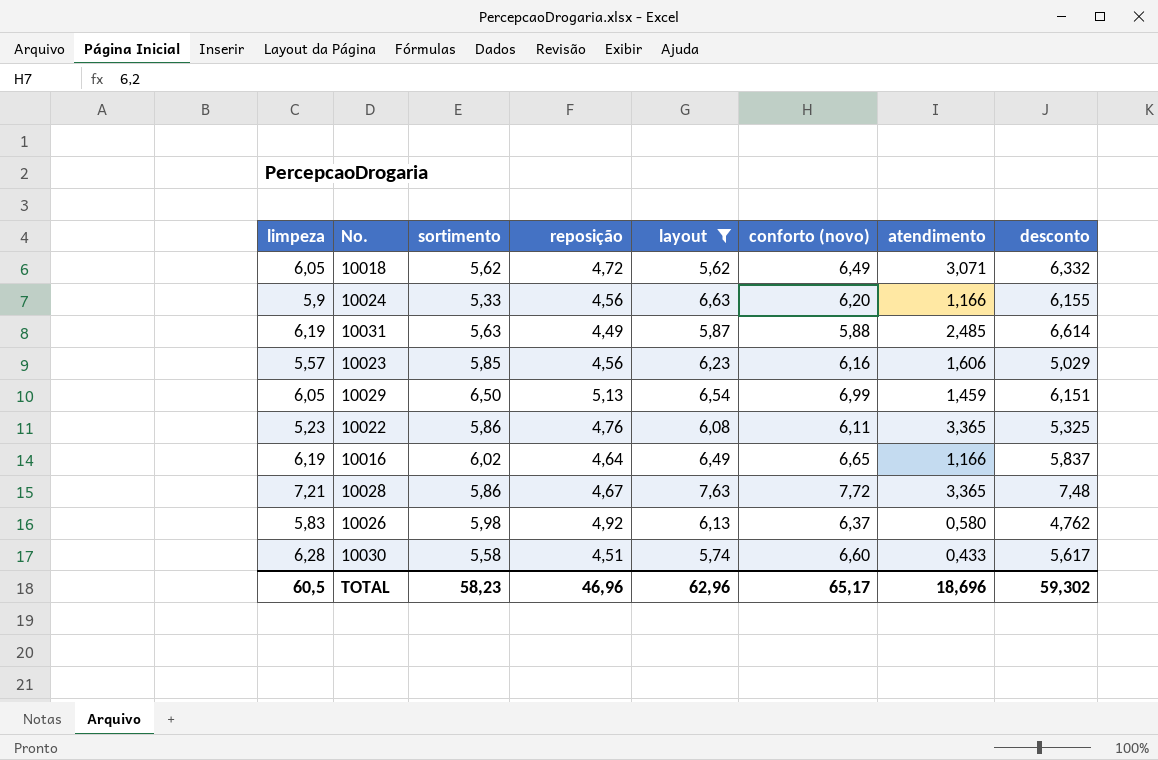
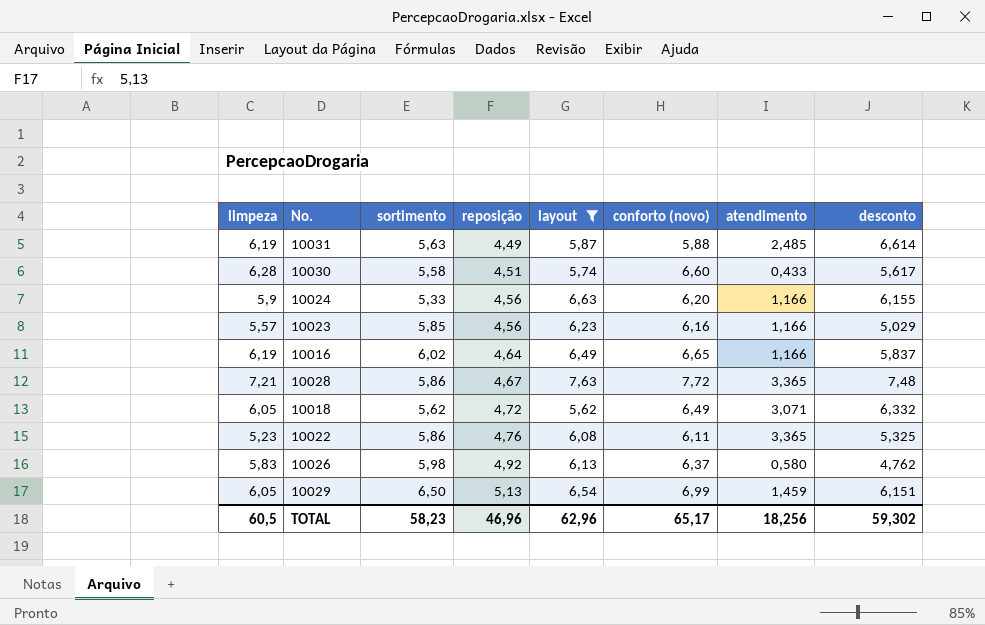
row order: none -> reposição ascending
10023 | atendimento: 1,606 -> 1,166
TOTAL | atendimento: 18,696 -> 18,256

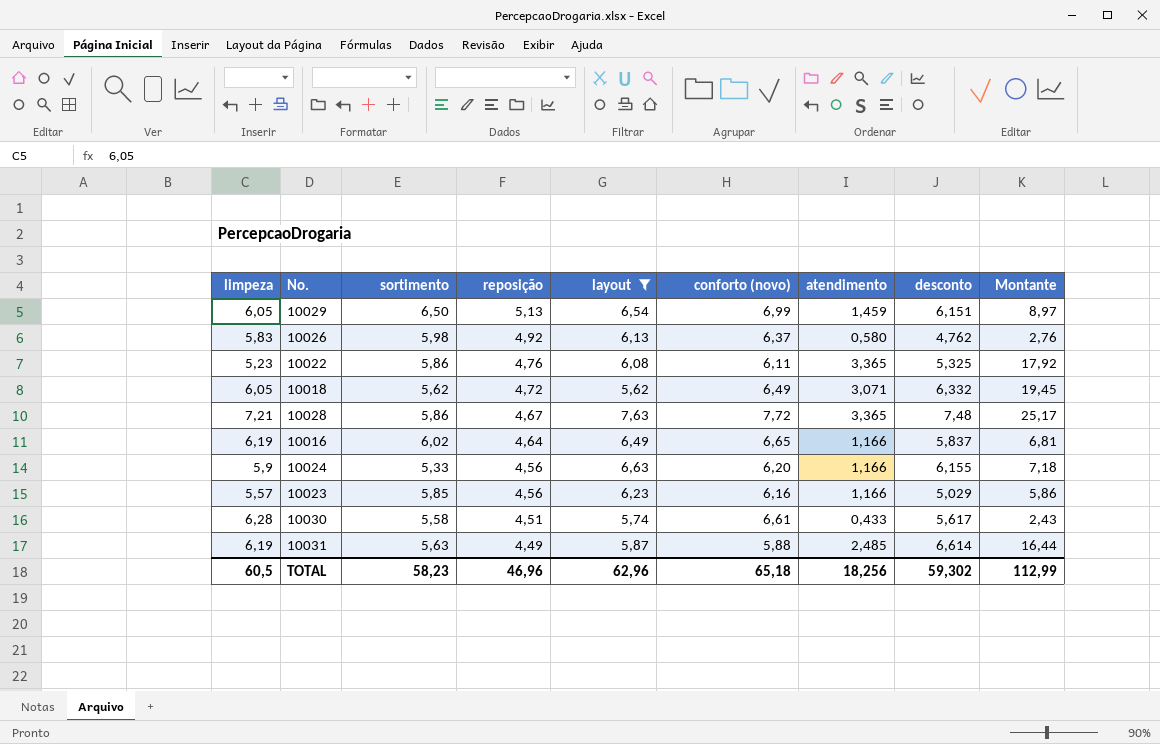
row order: reposição ascending -> reposição descending
column Montante | formula: none -> [atendimento] * [desconto]
10030 | conforto (novo): 6,60 -> 6,61
TOTAL | conforto (novo): 65,17 -> 65,18

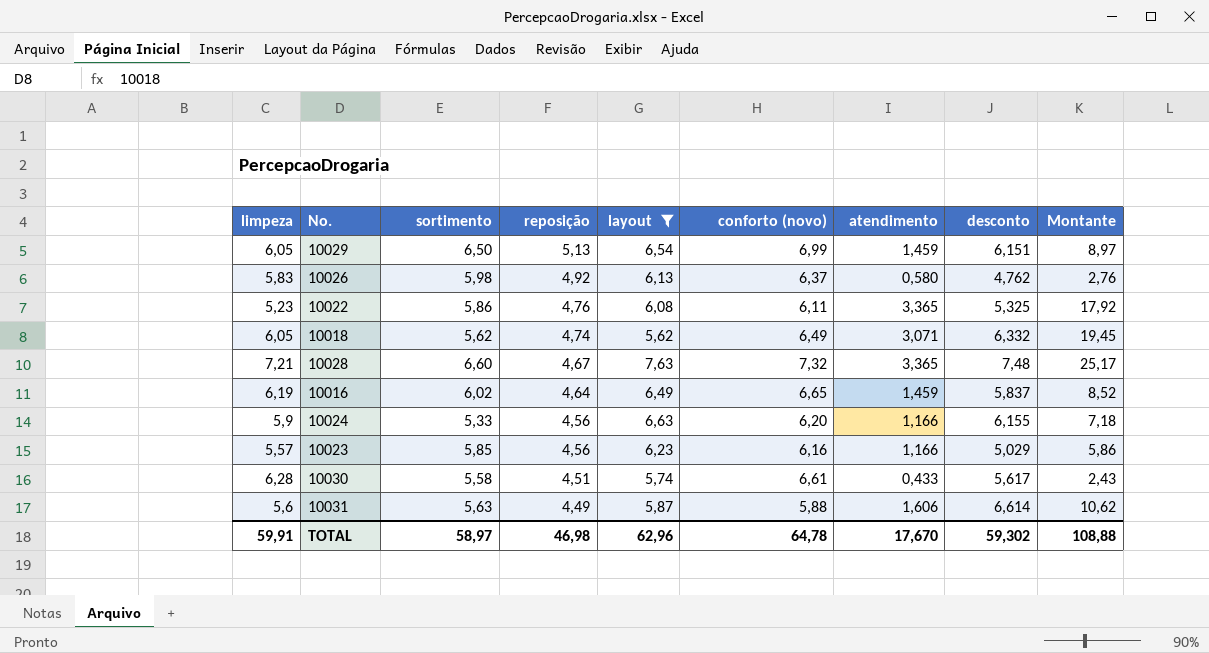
10018 | reposição: 4,72 -> 4,74
10028 | sortimento: 5,86 -> 6,60
10028 | conforto (novo): 7,72 -> 7,32
10016 | atendimento: 1,166 -> 1,459
10016 | Montante: 6,81 -> 8,52
10031 | limpeza: 6,19 -> 5,6
10031 | atendimento: 2,485 -> 1,606
10031 | Montante: 16,44 -> 10,62
TOTAL | limpeza: 60,5 -> 59,91
TOTAL | sortimento: 58,23 -> 58,97
TOTAL | reposição: 46,96 -> 46,98
TOTAL | conforto (novo): 65,18 -> 64,78
TOTAL | atendimento: 18,256 -> 17,670
TOTAL | Montante: 112,99 -> 108,88

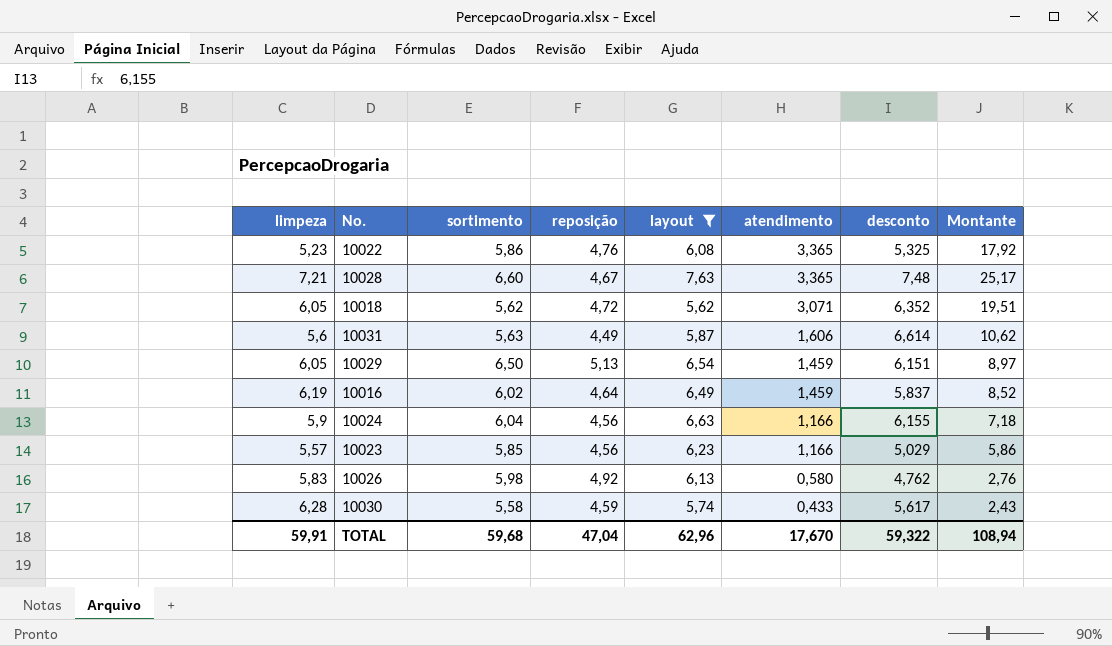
row order: reposição descending -> atendimento descending
column conforto (novo) | position: 6 -> none
10018 | reposição: 4,74 -> 4,72
10018 | desconto: 6,332 -> 6,352
10018 | Montante: 19,45 -> 19,51
10024 | sortimento: 5,33 -> 6,04
10030 | reposição: 4,51 -> 4,59
TOTAL | sortimento: 58,97 -> 59,68
TOTAL | reposição: 46,98 -> 47,04
TOTAL | desconto: 59,302 -> 59,322
TOTAL | Montante: 108,88 -> 108,94

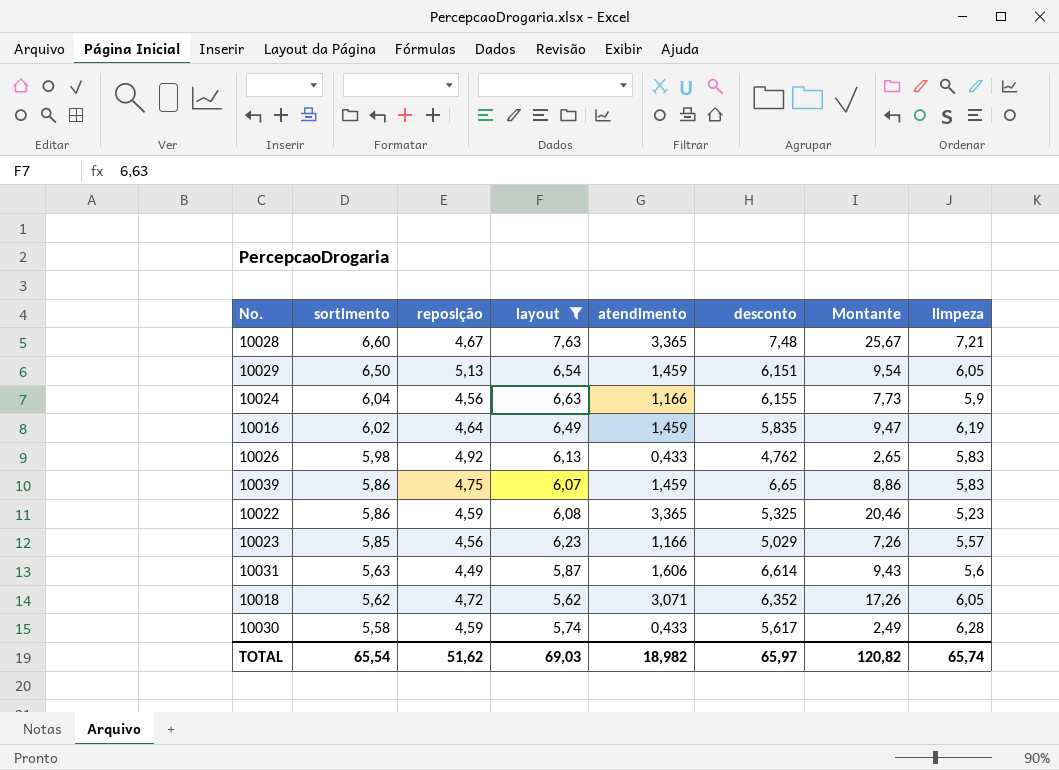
row order: atendimento descending -> sortimento descending
column Montante | formula: [atendimento] * [desconto] -> [layout] * [atendimento]
column limpeza | position: 1 -> 8
10016 | desconto: 5,837 -> 5,835
10026 | atendimento: 0,580 -> 0,433
row 10039: none -> 5,86 | 4,75 | 6,07 | 1,459 | 6,65 | 8,86 | 5,83
10022 | reposição: 4,76 -> 4,59
TOTAL | sortimento: 59,68 -> 65,54
TOTAL | reposição: 47,04 -> 51,62
TOTAL | layout: 62,96 -> 69,03
TOTAL | atendimento: 17,670 -> 18,982
TOTAL | desconto: 59,322 -> 65,97
TOTAL | Montante: 108,94 -> 120,82
TOTAL | limpeza: 59,91 -> 65,74

